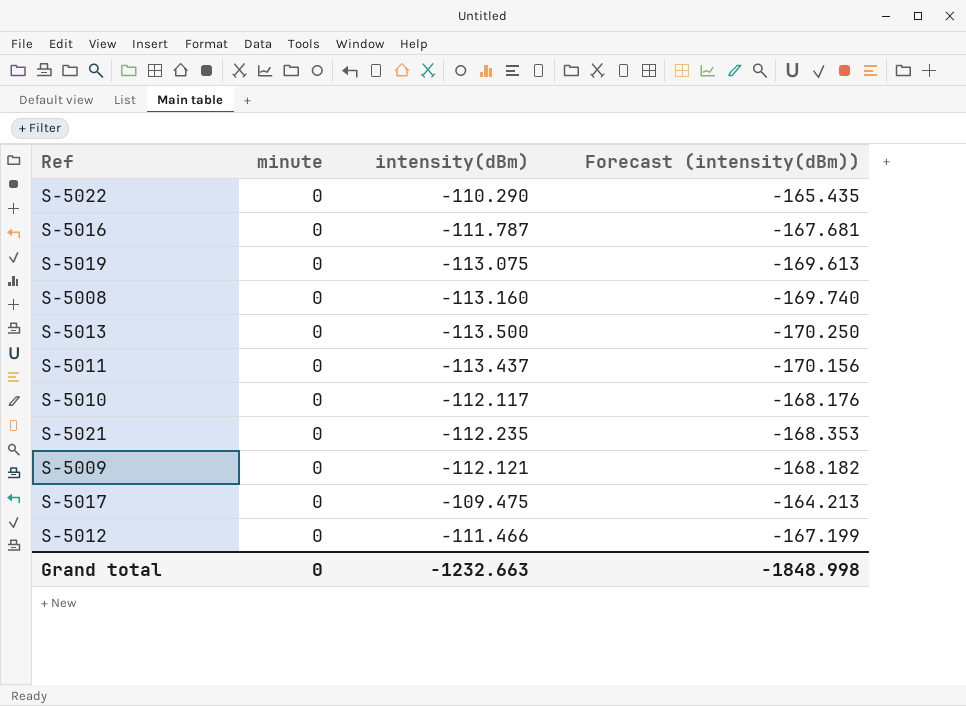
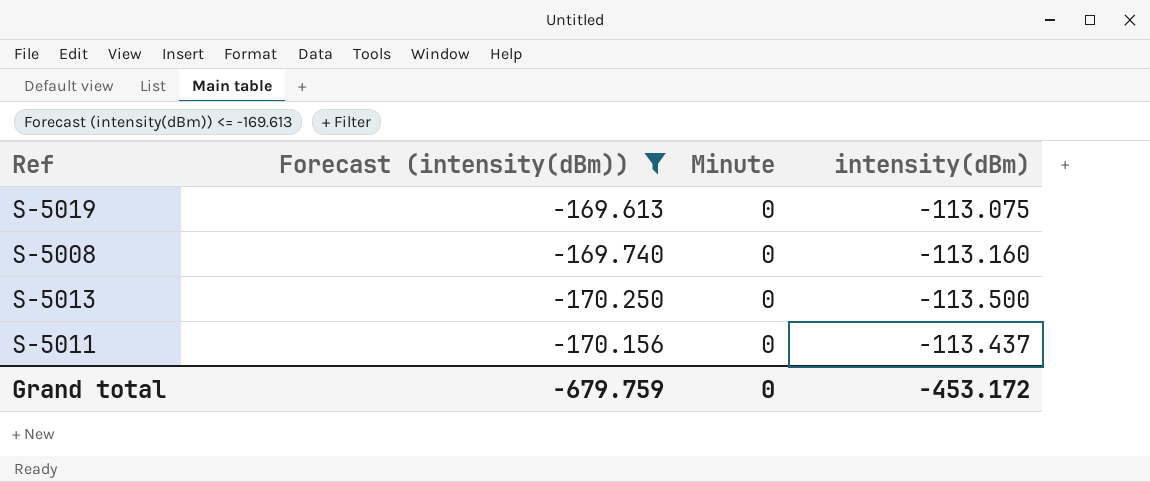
filter: none -> Forecast (intensity(dBm)) <= -169.613
column Forecast (intensity(dBm)) | position: 4 -> 2
column name: minute -> Minute
Grand total | Forecast (intensity(dBm)): -1848.998 -> -679.759
Grand total | intensity(dBm): -1232.663 -> -453.172

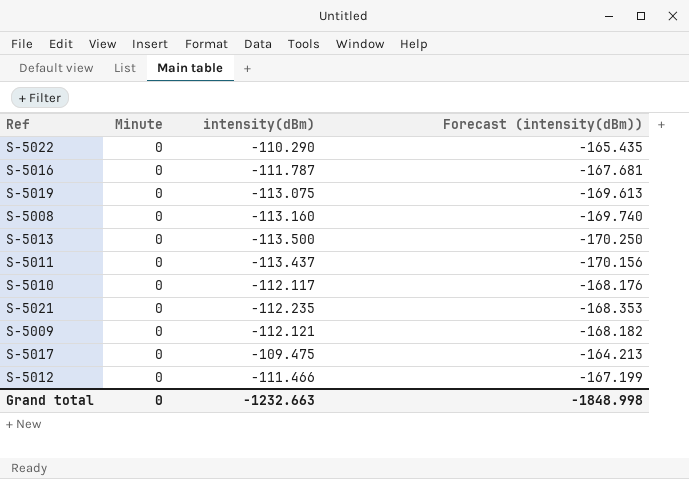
filter: Forecast (intensity(dBm)) <= -169.613 -> none
column Forecast (intensity(dBm)) | position: 2 -> 4
Grand total | intensity(dBm): -453.172 -> -1232.663
Grand total | Forecast (intensity(dBm)): -679.759 -> -1848.998

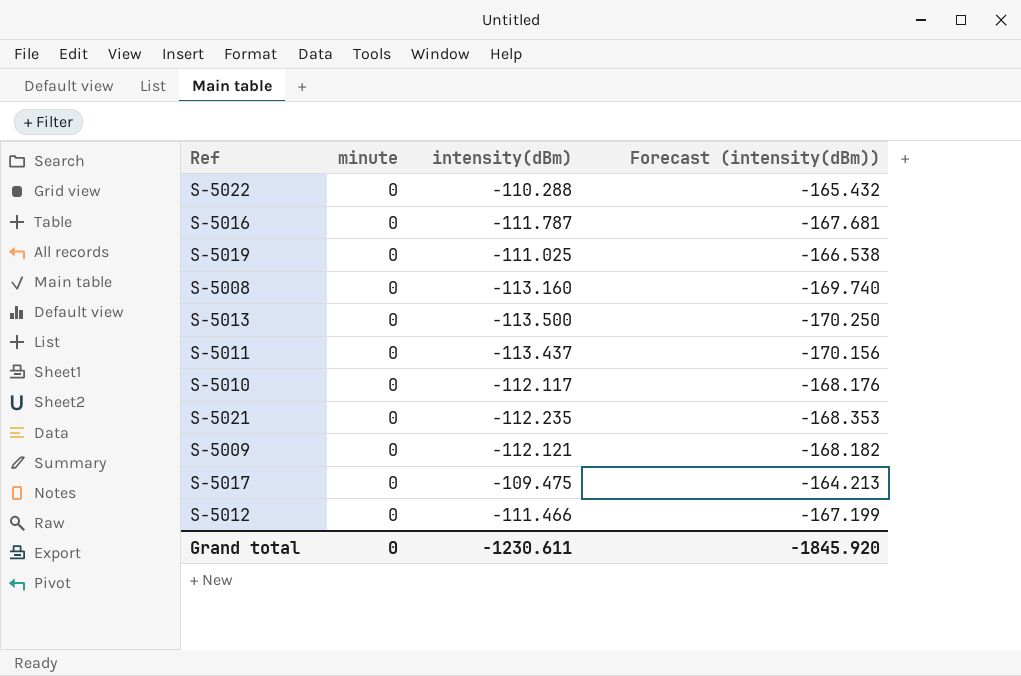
column name: Minute -> minute
S-5022 | intensity(dBm): -110.290 -> -110.288
S-5022 | Forecast (intensity(dBm)): -165.435 -> -165.432
S-5019 | intensity(dBm): -113.075 -> -111.025
S-5019 | Forecast (intensity(dBm)): -169.613 -> -166.538
Grand total | intensity(dBm): -1232.663 -> -1230.611
Grand total | Forecast (intensity(dBm)): -1848.998 -> -1845.920

